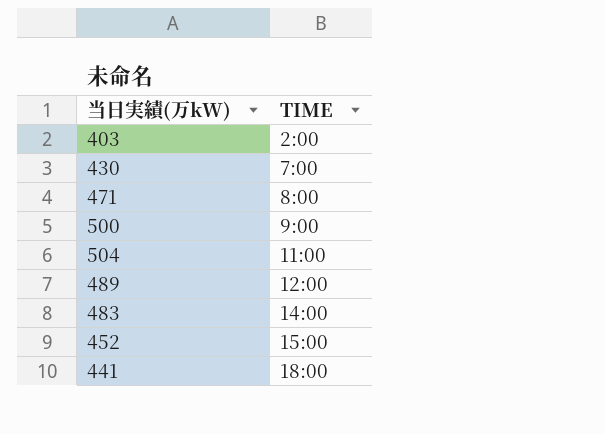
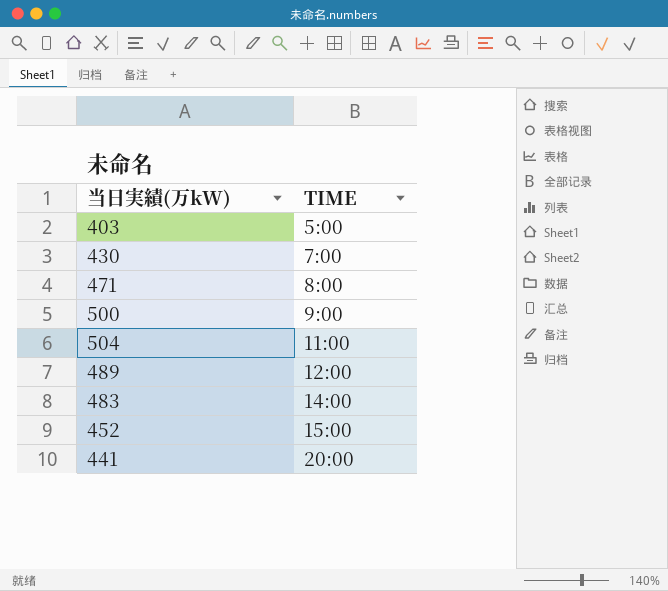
403 | TIME: 2:00 -> 5:00
441 | TIME: 18:00 -> 20:00

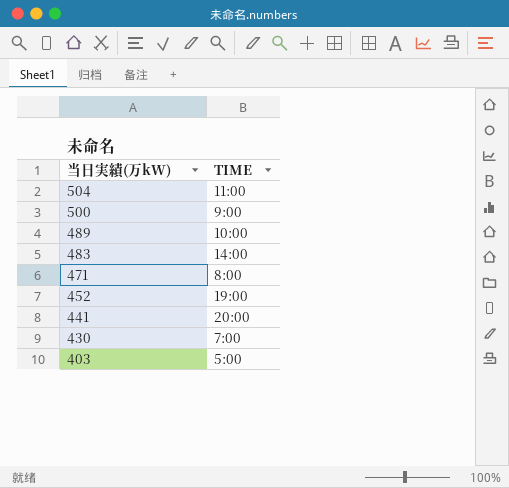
row order: TIME ascending -> 当日実績(万kW) descending
489 | TIME: 12:00 -> 10:00
452 | TIME: 15:00 -> 19:00

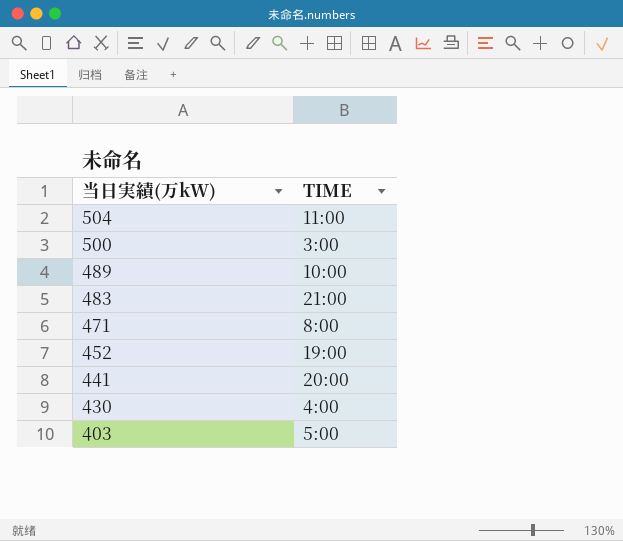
500 | TIME: 9:00 -> 3:00
483 | TIME: 14:00 -> 21:00
430 | TIME: 7:00 -> 4:00

